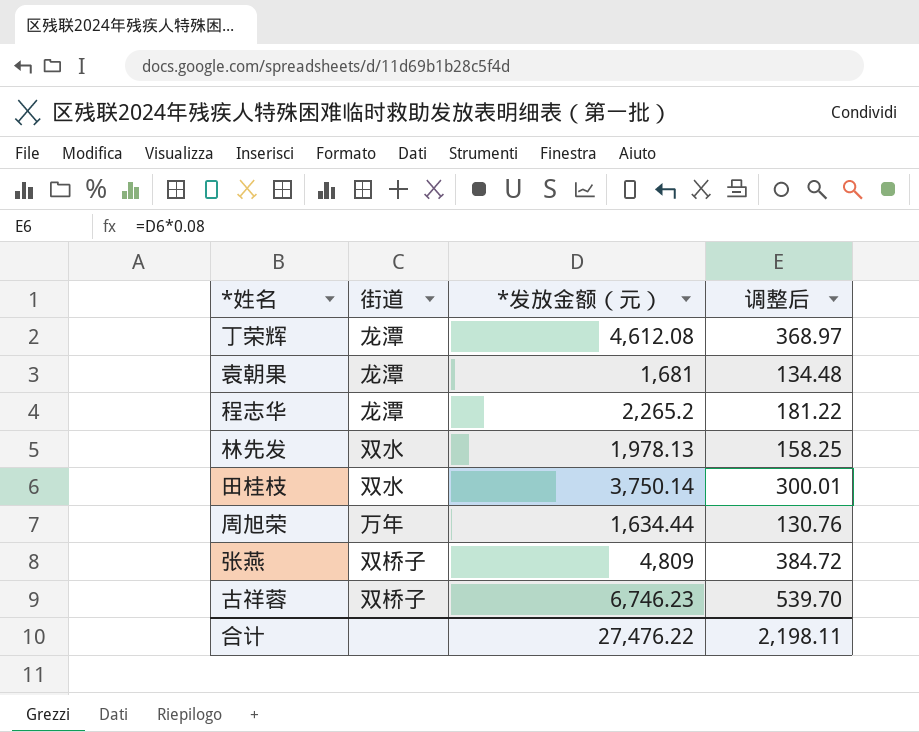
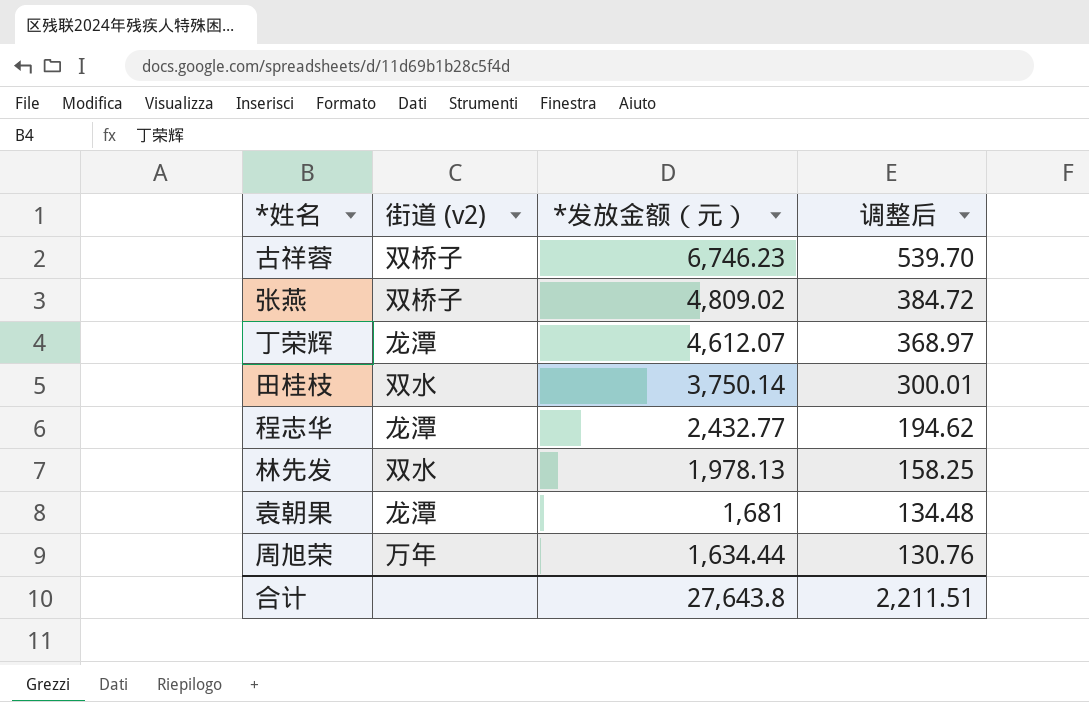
row order: none -> *发放金额（元） descending
column name: 街道 -> 街道 (v2)
张燕 | *发放金额（元）: 4,809 -> 4,809.02
丁荣辉 | *发放金额（元）: 4,612.08 -> 4,612.07
程志华 | *发放金额（元）: 2,265.2 -> 2,432.77
程志华 | 调整后: 181.22 -> 194.62
合计 | *发放金额（元）: 27,476.22 -> 27,643.8
合计 | 调整后: 2,198.11 -> 2,211.51

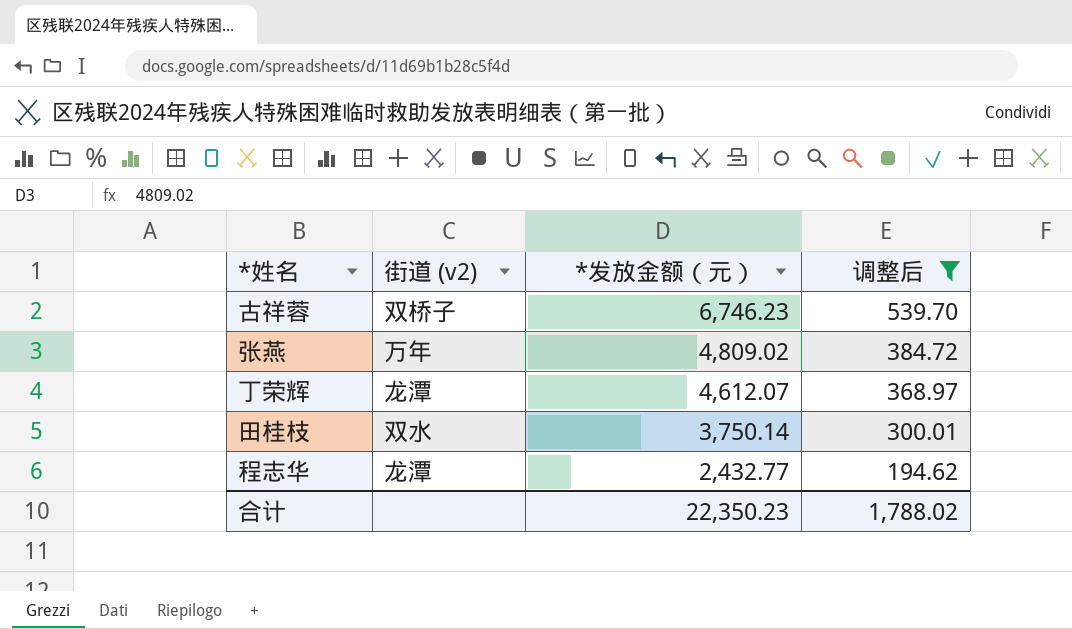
filter: none -> 调整后 >= 194.62
张燕 | 街道 (v2): 双桥子 -> 万年
合计 | *发放金额（元）: 27,643.8 -> 22,350.23
合计 | 调整后: 2,211.51 -> 1,788.02

